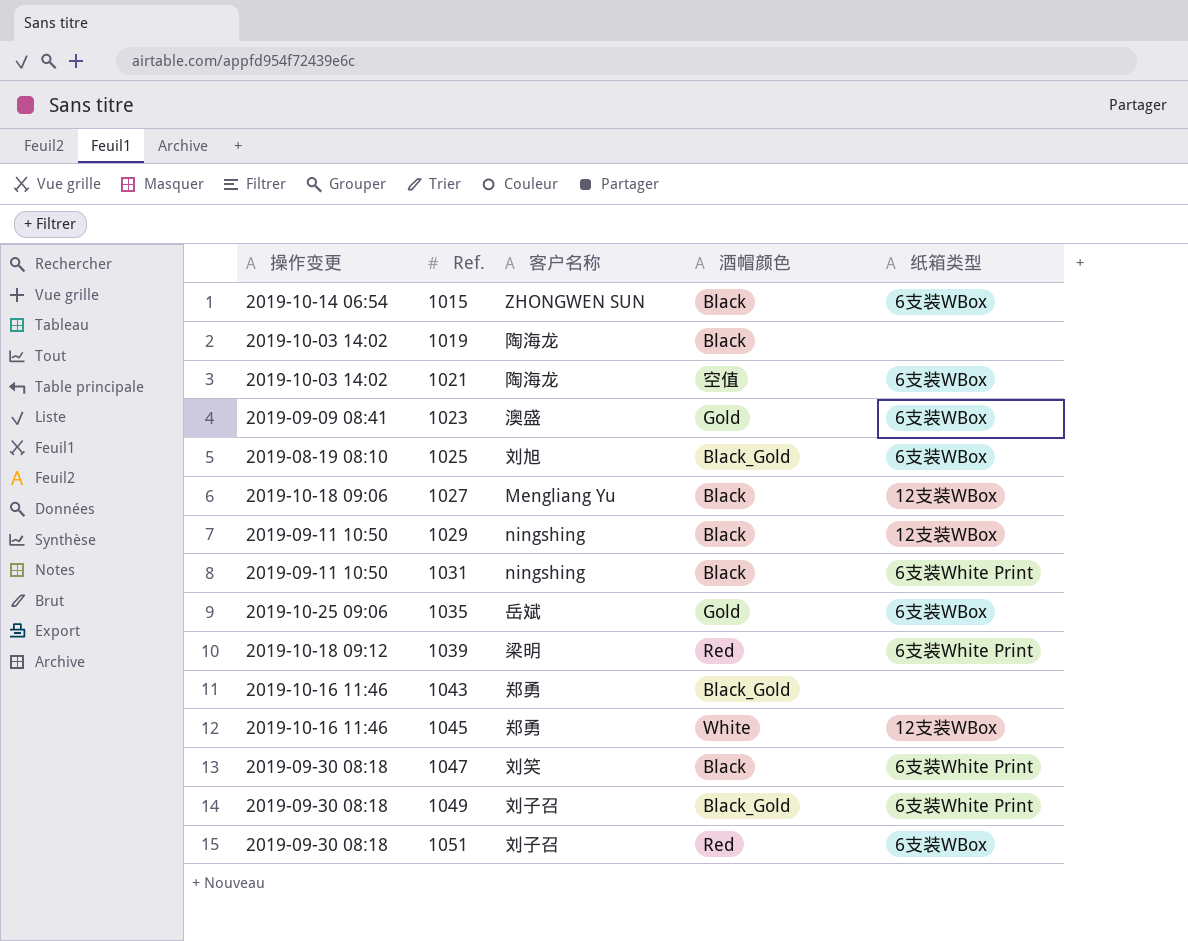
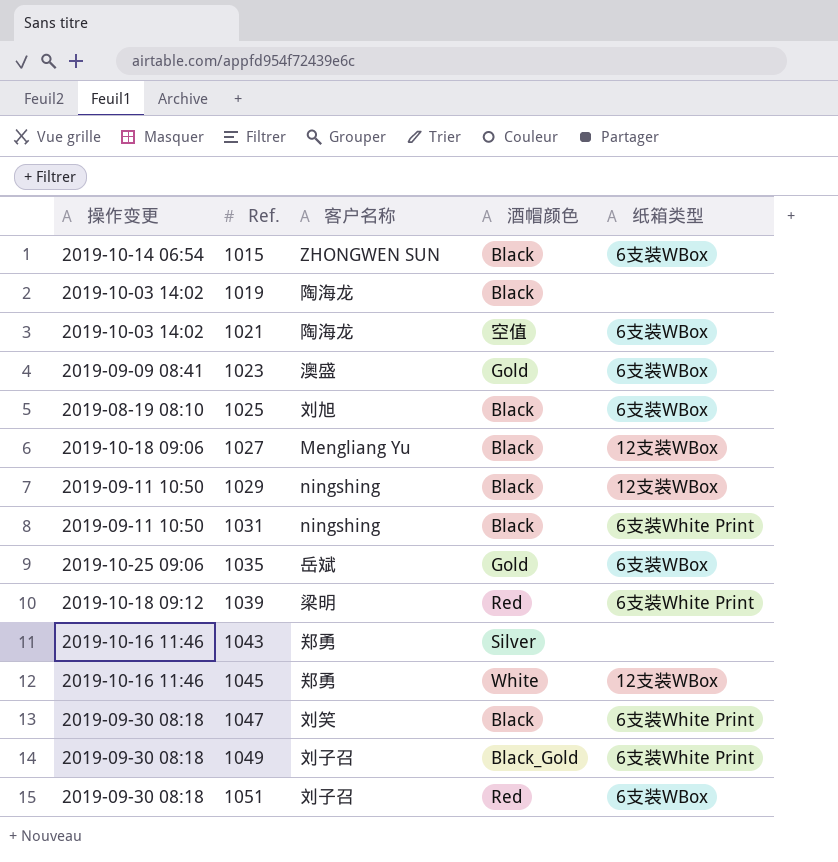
1025 | 酒帽颜色: Black_Gold -> Black
1043 | 酒帽颜色: Black_Gold -> Silver

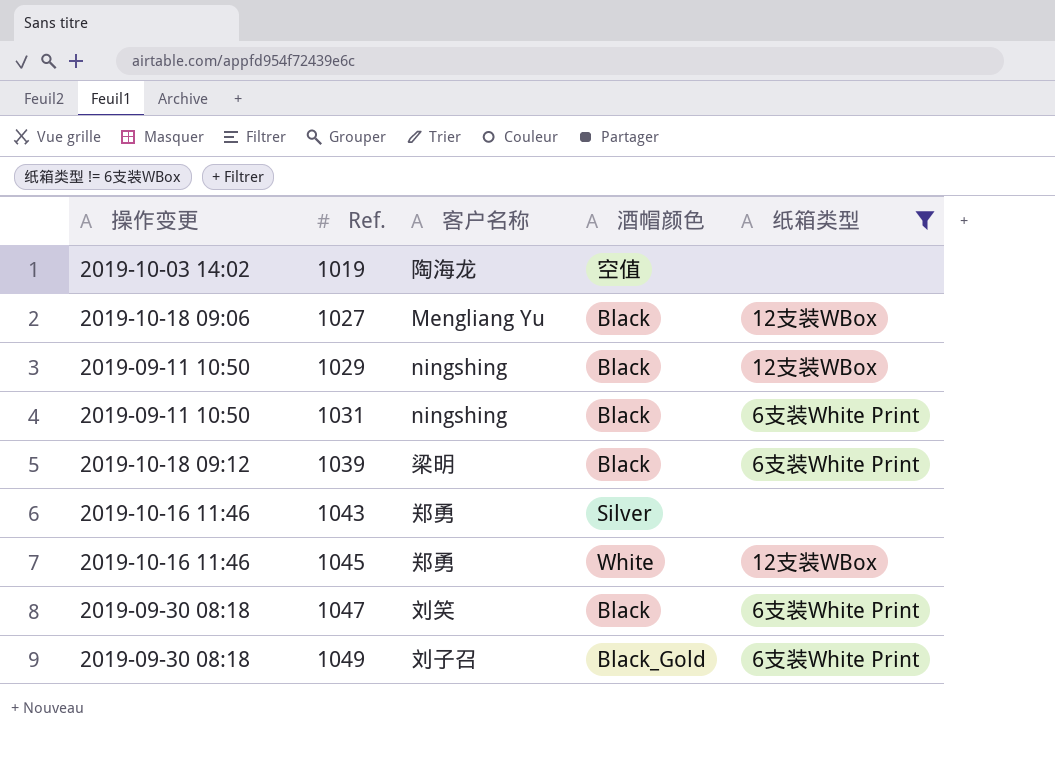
filter: none -> 纸箱类型 != 6支装WBox
1019 | 酒帽颜色: Black -> 空值
1039 | 酒帽颜色: Red -> Black

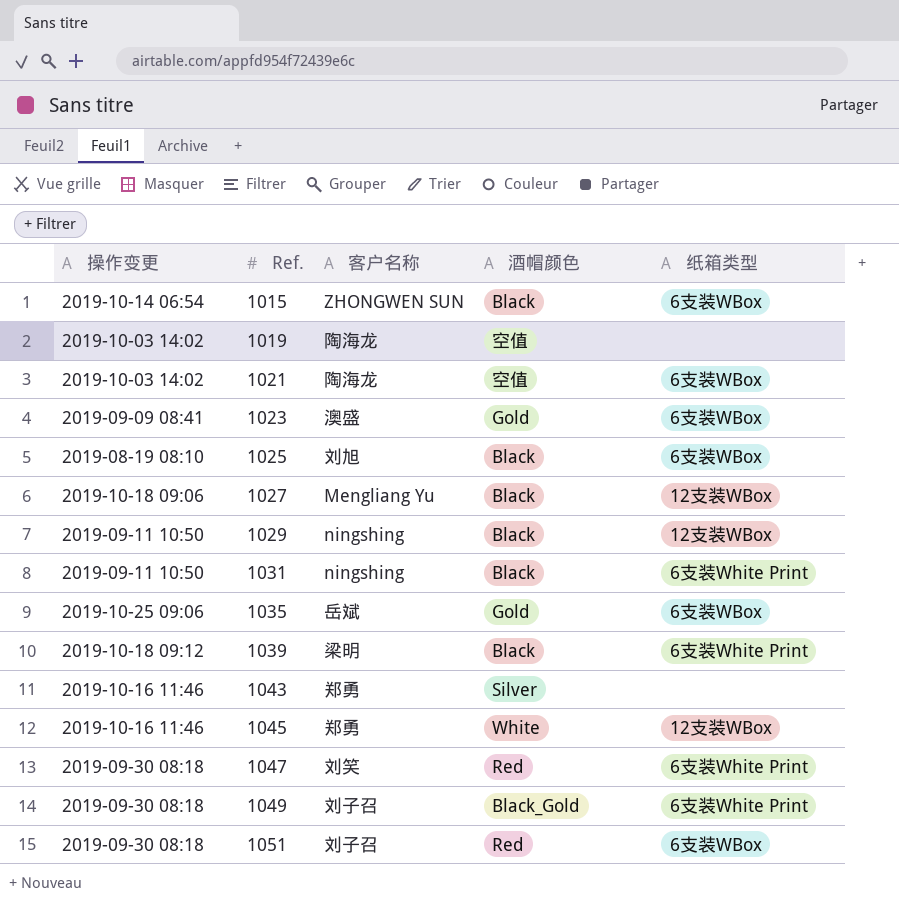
filter: 纸箱类型 != 6支装WBox -> none
1047 | 酒帽颜色: Black -> Red

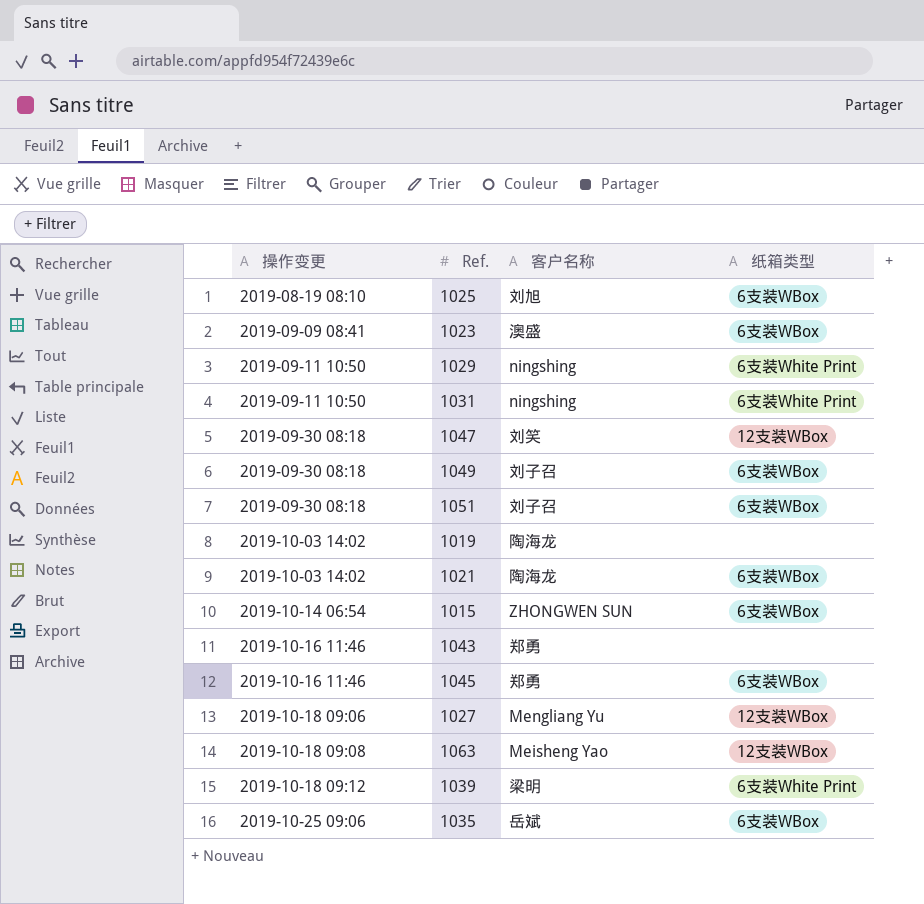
row order: Ref. ascending -> 操作变更 ascending
column 酒帽颜色 | position: 4 -> none
1029 | 纸箱类型: 12支装WBox -> 6支装White Print
1047 | 纸箱类型: 6支装White Print -> 12支装WBox
1049 | 纸箱类型: 6支装White Print -> 6支装WBox
1045 | 纸箱类型: 12支装WBox -> 6支装WBox
row 1063: none -> 2019-10-18 09:08 | Meisheng Yao | 12支装WBox

